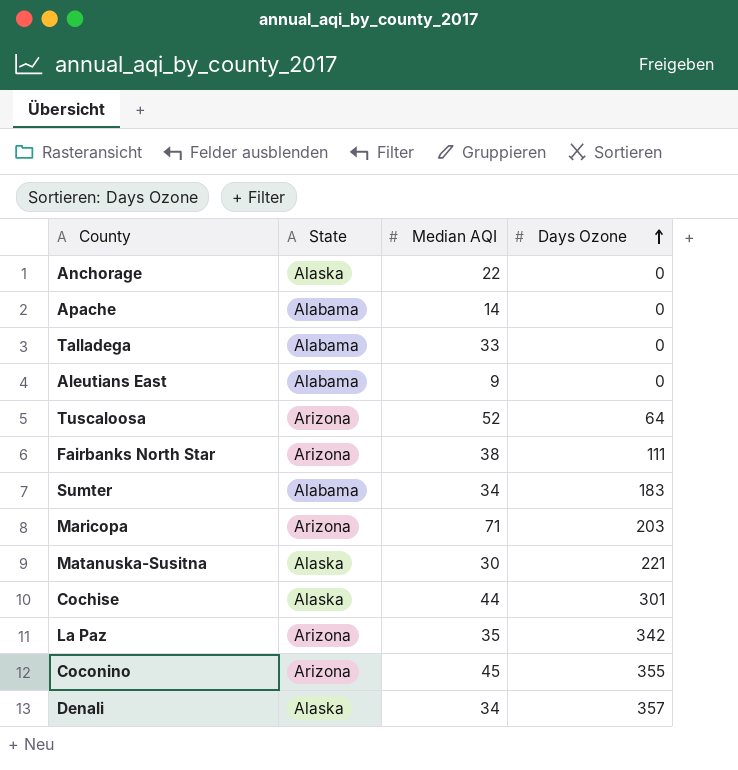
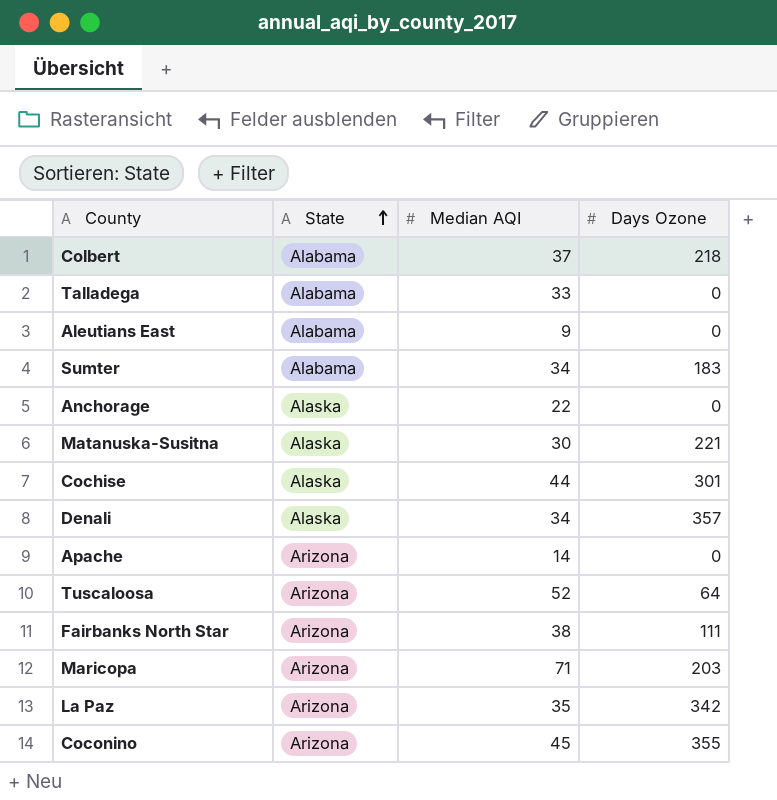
row order: Days Ozone ascending -> State ascending
row Colbert: none -> Alabama | 37 | 218
Apache | State: Alabama -> Arizona

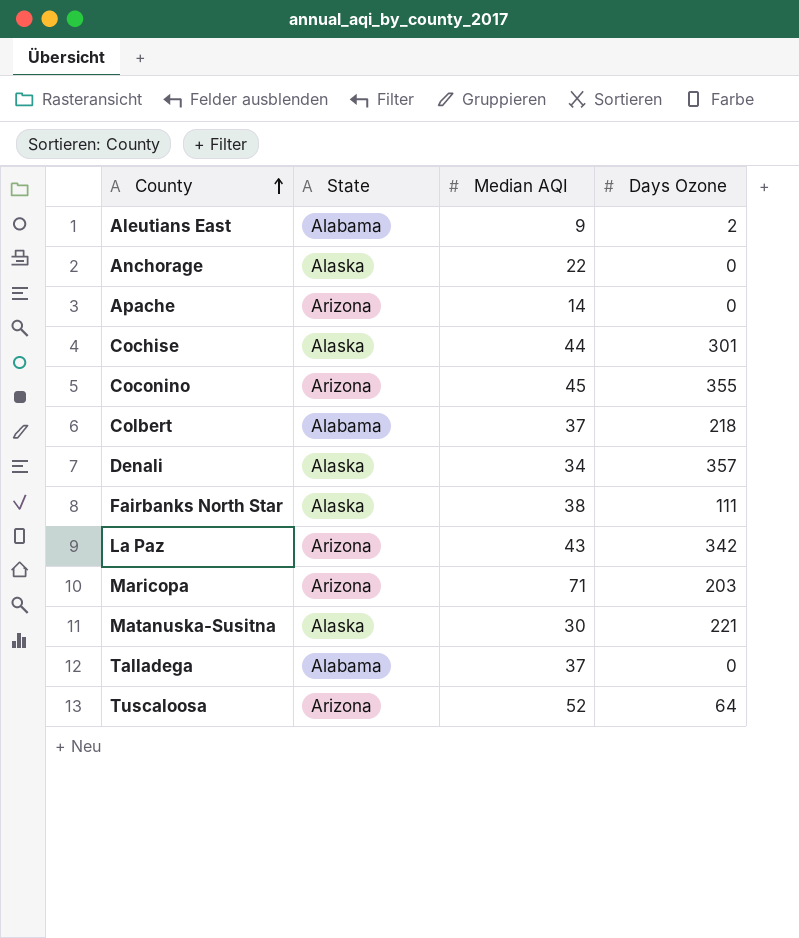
row order: State ascending -> County ascending
row Sumter: Alabama | 34 | 183 -> none
Aleutians East | Days Ozone: 0 -> 2
Fairbanks North Star | State: Arizona -> Alaska
La Paz | Median AQI: 35 -> 43
Talladega | Median AQI: 33 -> 37

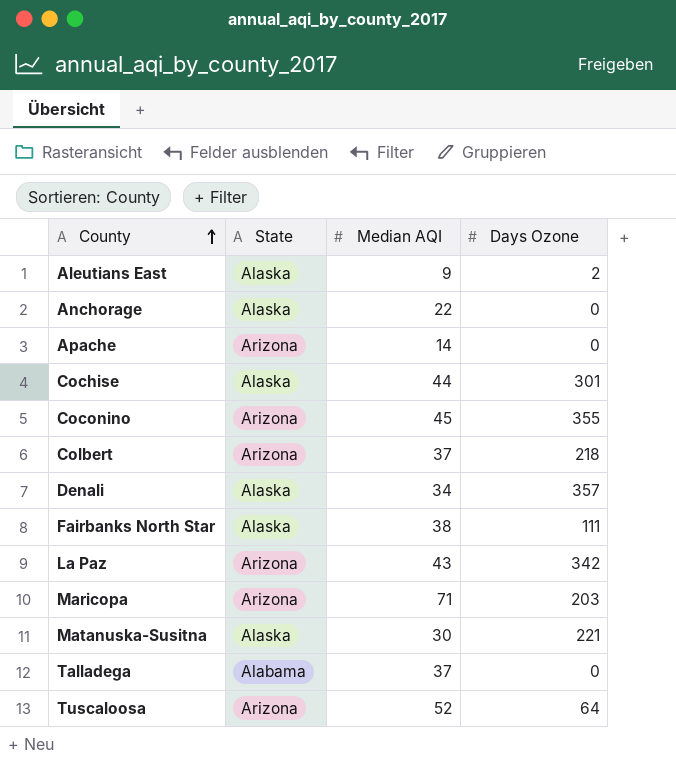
Aleutians East | State: Alabama -> Alaska
Colbert | State: Alabama -> Arizona

